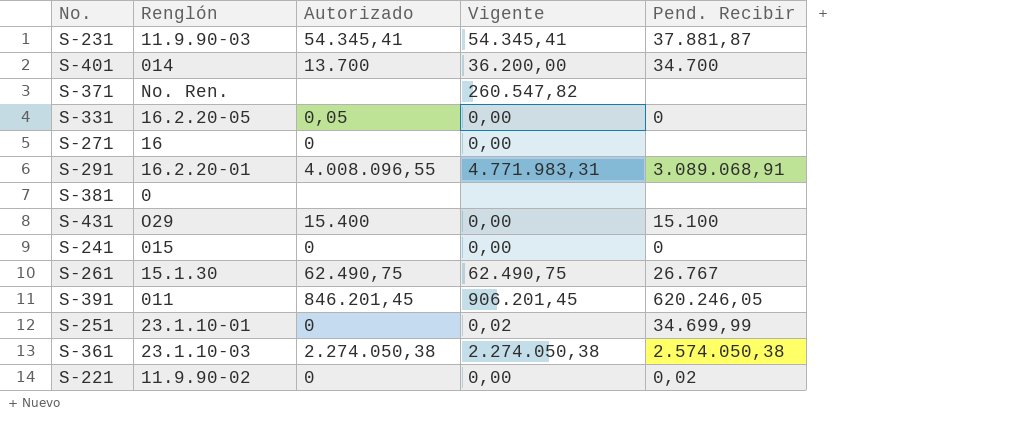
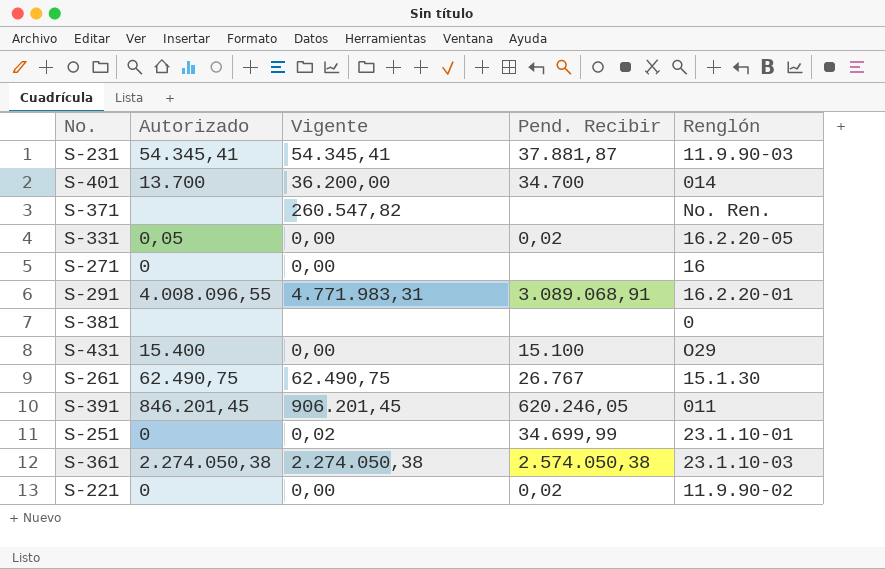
column Renglón | position: 2 -> 5
row S-241: 015 | 0 | 0,00 | 0 -> none
S-331 | Pend. Recibir: 0 -> 0,02

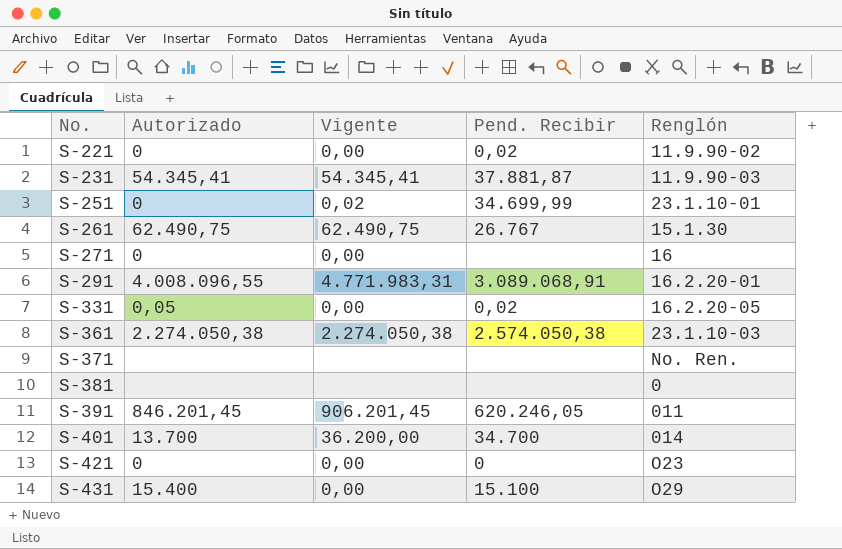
row order: none -> No. ascending
S-371 | Vigente: 260.547,82 -> none
row S-421: none -> 0 | 0,00 | 0 | O23

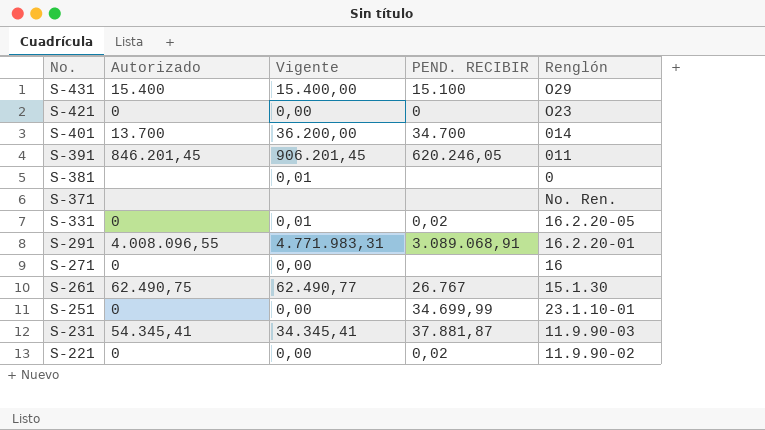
row order: No. ascending -> No. descending
column name: Pend. Recibir -> PEND. RECIBIR
row S-361: 2.274.050,38 | 2.274.050,38 | 2.574.050,38 | 23.1.10-03 -> none
S-431 | Vigente: 0,00 -> 15.400,00
S-381 | Vigente: none -> 0,01
S-331 | Autorizado: 0,05 -> 0
S-331 | Vigente: 0,00 -> 0,01
S-261 | Vigente: 62.490,75 -> 62.490,77
S-251 | Vigente: 0,02 -> 0,00
S-231 | Vigente: 54.345,41 -> 34.345,41

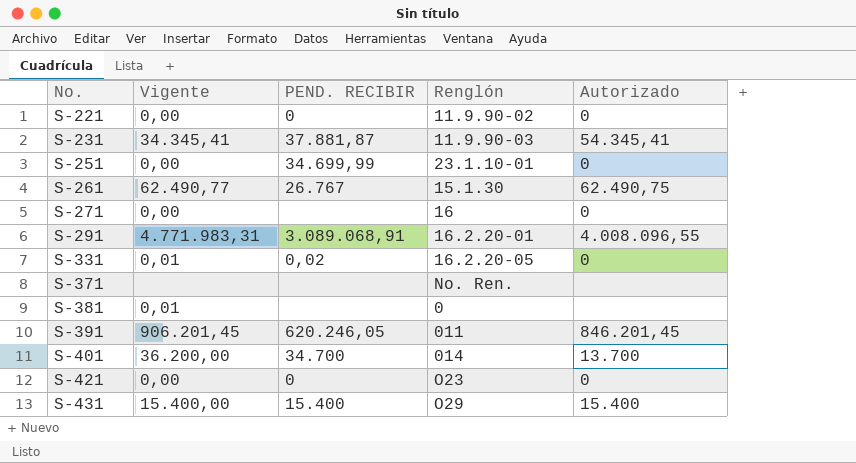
row order: No. descending -> No. ascending
column Autorizado | position: 2 -> 5
S-221 | PEND. RECIBIR: 0,02 -> 0
S-431 | PEND. RECIBIR: 15.100 -> 15.400

